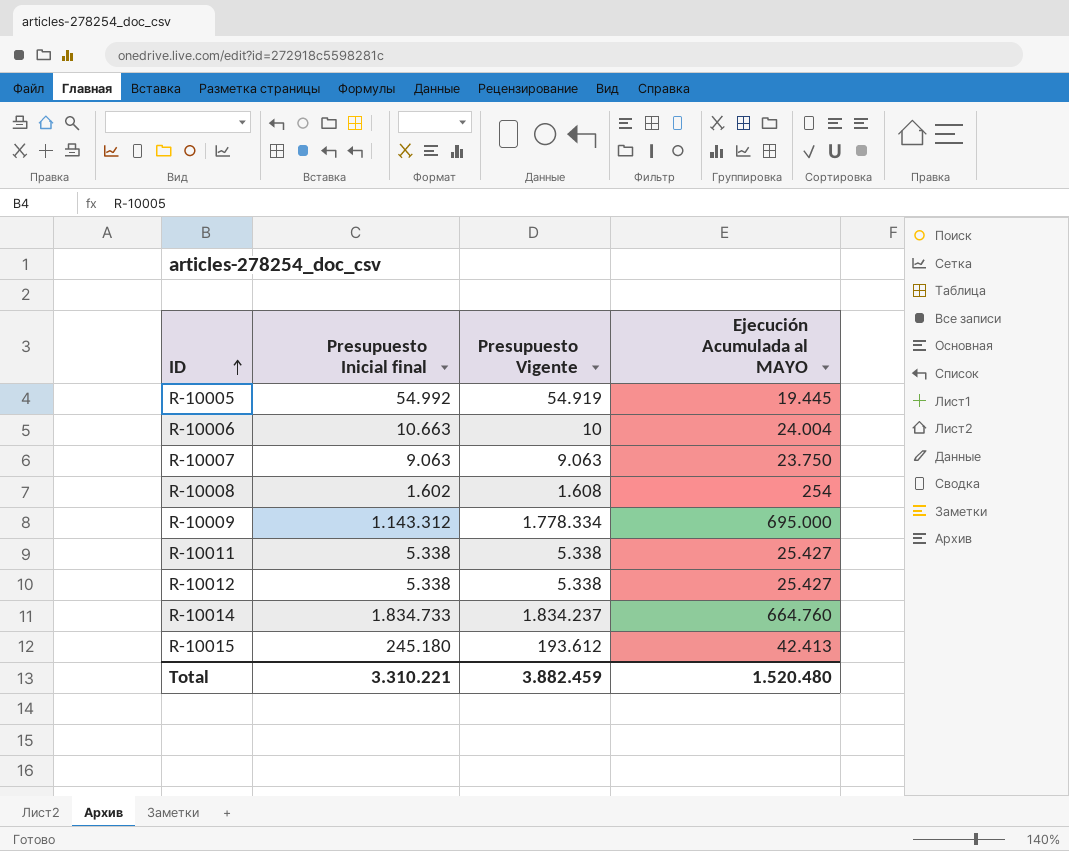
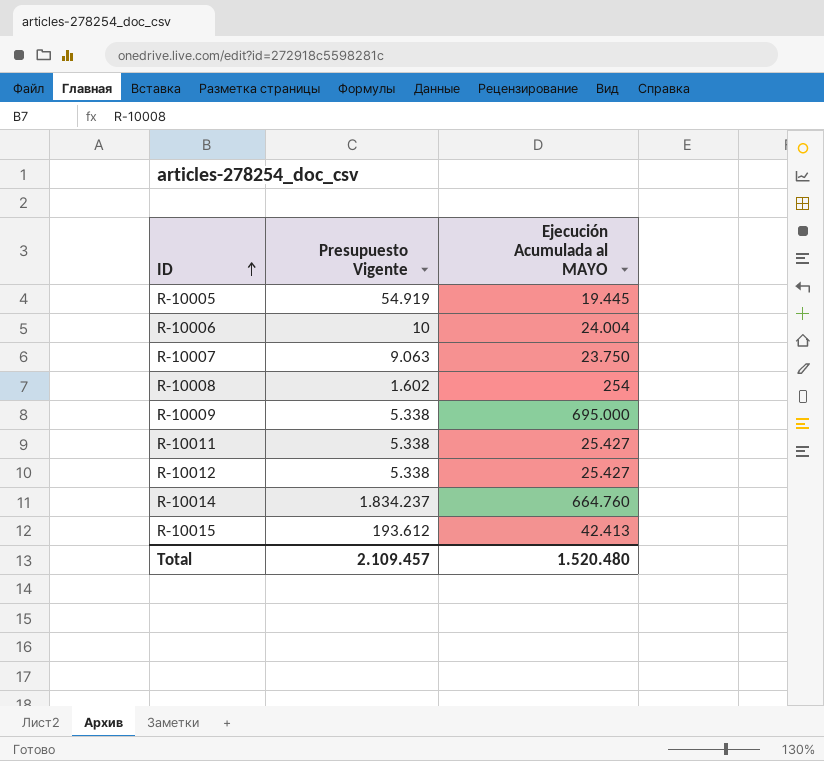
column Presupuesto Inicial final | position: 2 -> none
R-10008 | Presupuesto Vigente: 1.608 -> 1.602
R-10009 | Presupuesto Vigente: 1.778.334 -> 5.338
Total | Presupuesto Vigente: 3.882.459 -> 2.109.457

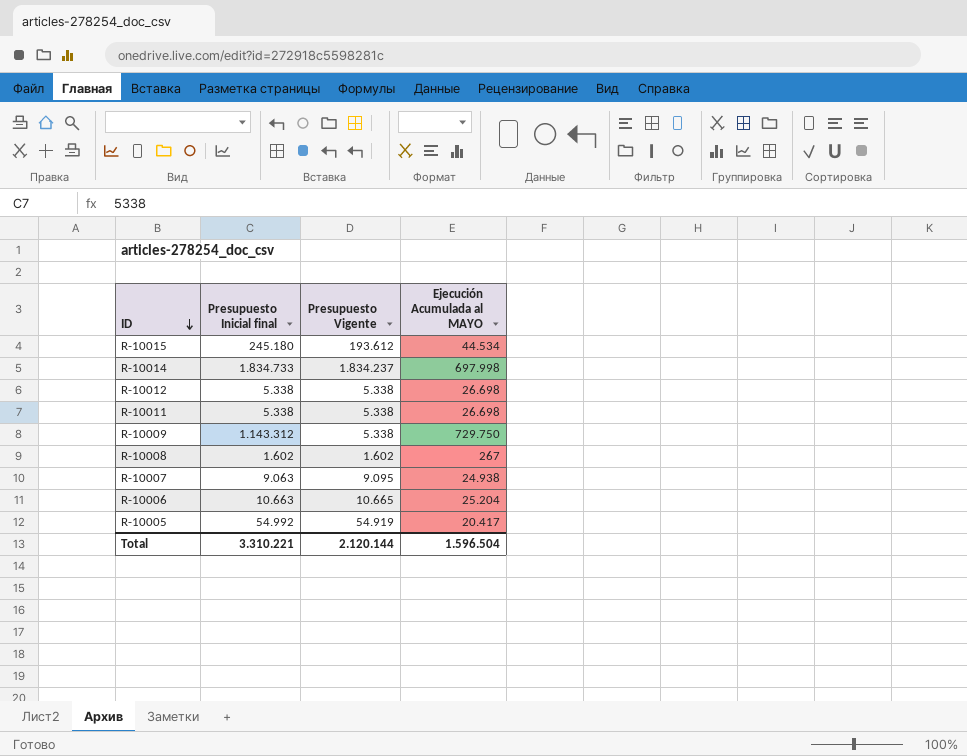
row order: ID ascending -> ID descending
column Presupuesto Inicial final | position: none -> 2
R-10015 | Ejecución Acumulada al MAYO: 42.413 -> 44.534
R-10014 | Ejecución Acumulada al MAYO: 664.760 -> 697.998
R-10012 | Ejecución Acumulada al MAYO: 25.427 -> 26.698
R-10011 | Ejecución Acumulada al MAYO: 25.427 -> 26.698
R-10009 | Ejecución Acumulada al MAYO: 695.000 -> 729.750
R-10008 | Ejecución Acumulada al MAYO: 254 -> 267
R-10007 | Presupuesto Vigente: 9.063 -> 9.095
R-10007 | Ejecución Acumulada al MAYO: 23.750 -> 24.938
R-10006 | Presupuesto Vigente: 10 -> 10.665
R-10006 | Ejecución Acumulada al MAYO: 24.004 -> 25.204
R-10005 | Ejecución Acumulada al MAYO: 19.445 -> 20.417
Total | Presupuesto Vigente: 2.109.457 -> 2.120.144
Total | Ejecución Acumulada al MAYO: 1.520.480 -> 1.596.504

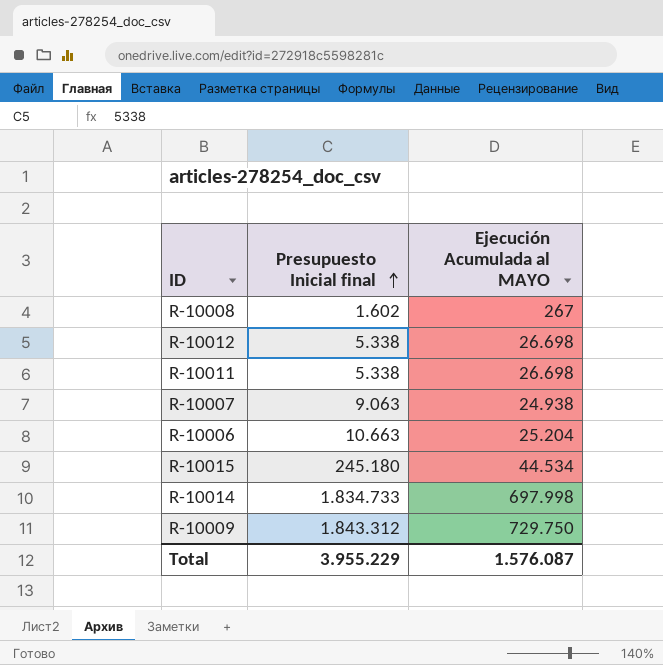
row order: ID descending -> Presupuesto Inicial final ascending
column Presupuesto Vigente | position: 3 -> none
row R-10005: 54.992 | 54.919 | 20.417 -> none
R-10009 | Presupuesto Inicial final: 1.143.312 -> 1.843.312
Total | Presupuesto Inicial final: 3.310.221 -> 3.955.229
Total | Ejecución Acumulada al MAYO: 1.596.504 -> 1.576.087

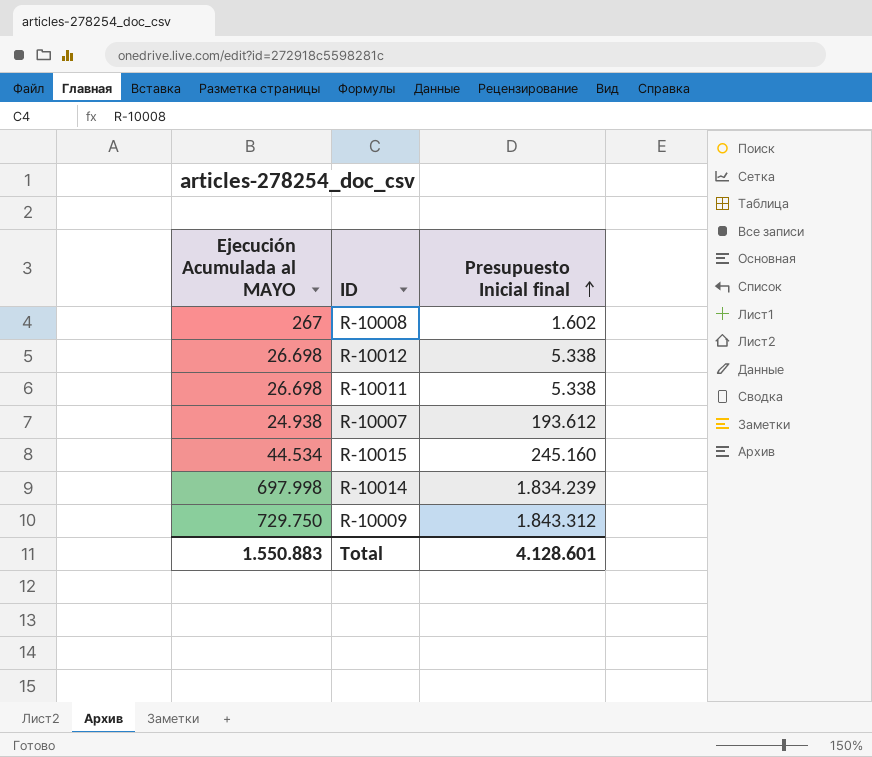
column Ejecución Acumulada al MAYO | position: 3 -> 1
row R-10006: 10.663 | 25.204 -> none
R-10007 | Presupuesto Inicial final: 9.063 -> 193.612
R-10015 | Presupuesto Inicial final: 245.180 -> 245.160
R-10014 | Presupuesto Inicial final: 1.834.733 -> 1.834.239
Total | Ejecución Acumulada al MAYO: 1.576.087 -> 1.550.883
Total | Presupuesto Inicial final: 3.955.229 -> 4.128.601

